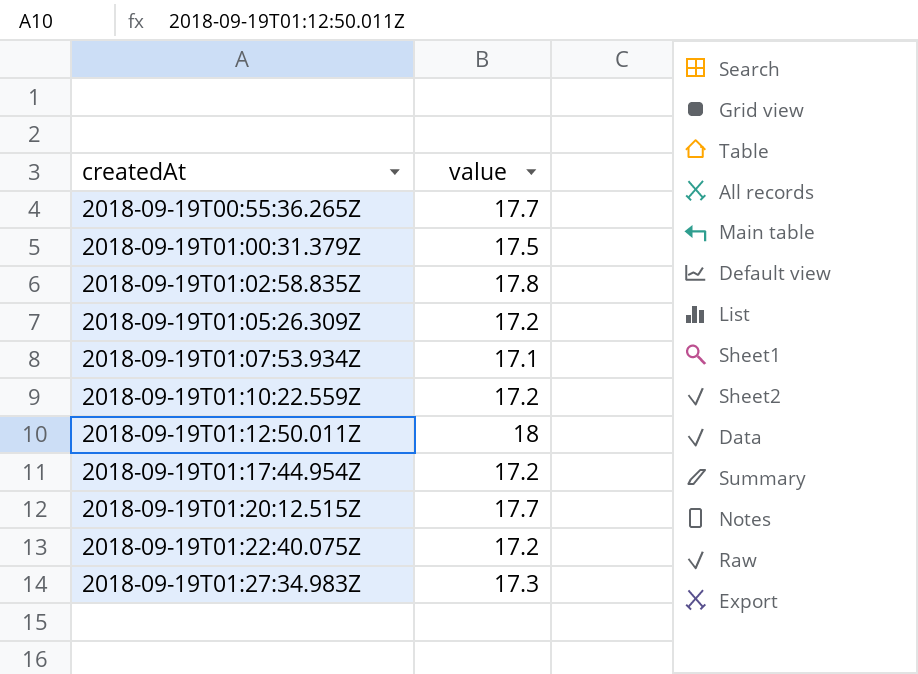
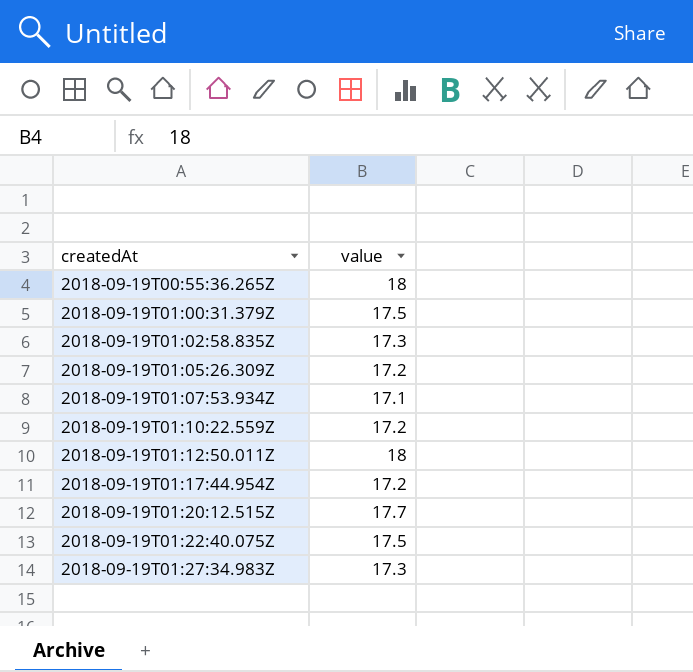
2018-09-19T00:55:36.265Z | value: 17.7 -> 18
2018-09-19T01:02:58.835Z | value: 17.8 -> 17.3
2018-09-19T01:22:40.075Z | value: 17.2 -> 17.5

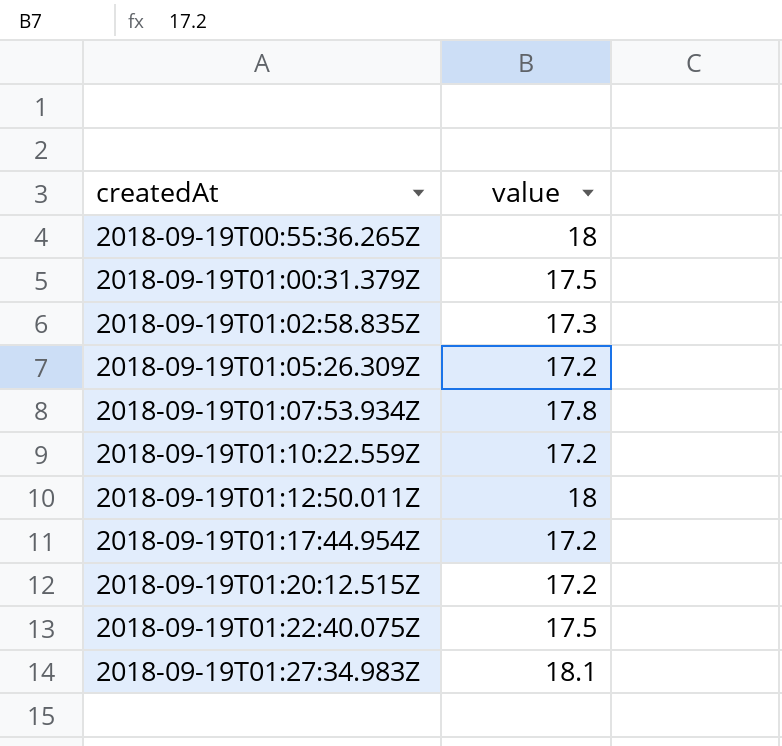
2018-09-19T01:07:53.934Z | value: 17.1 -> 17.8
2018-09-19T01:20:12.515Z | value: 17.7 -> 17.2
2018-09-19T01:27:34.983Z | value: 17.3 -> 18.1

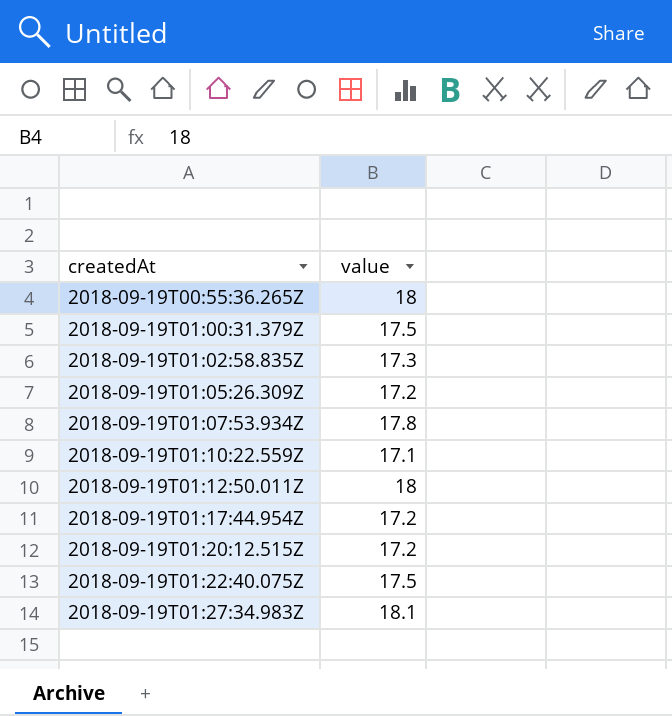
2018-09-19T01:10:22.559Z | value: 17.2 -> 17.1

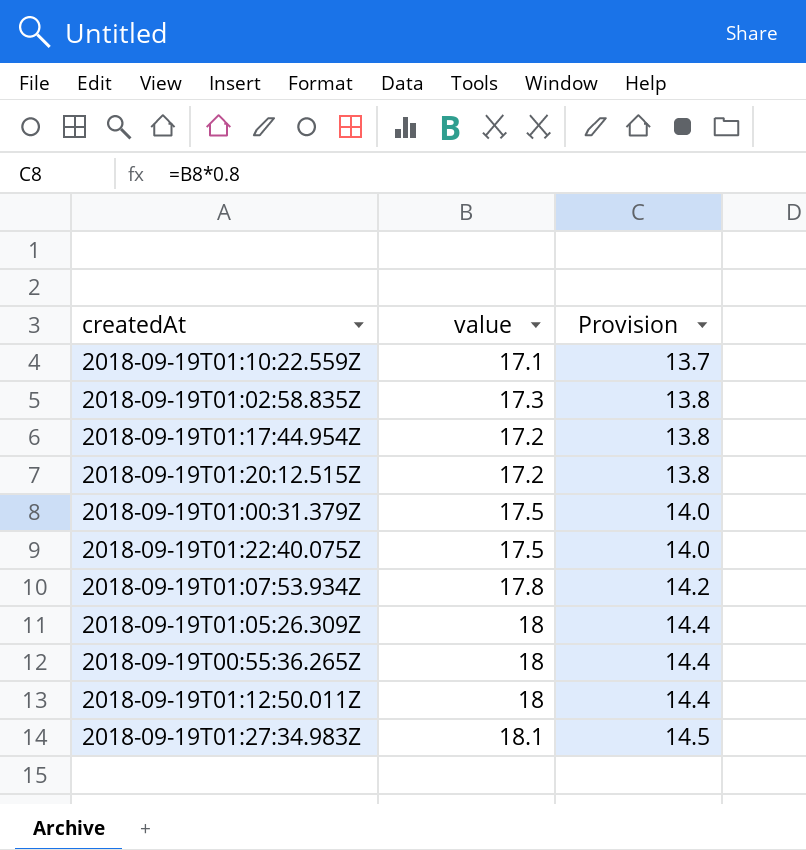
row order: createdAt ascending -> Provision ascending
column Provision | formula: none -> [value] * 0.8
2018-09-19T01:05:26.309Z | value: 17.2 -> 18

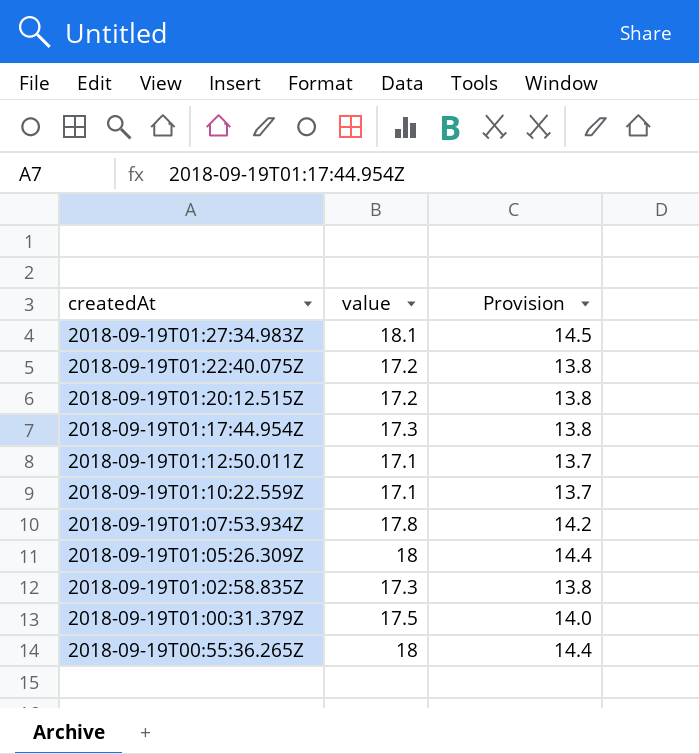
row order: Provision ascending -> createdAt descending
2018-09-19T01:22:40.075Z | value: 17.5 -> 17.2
2018-09-19T01:22:40.075Z | Provision: 14.0 -> 13.8
2018-09-19T01:17:44.954Z | value: 17.2 -> 17.3
2018-09-19T01:12:50.011Z | value: 18 -> 17.1
2018-09-19T01:12:50.011Z | Provision: 14.4 -> 13.7

